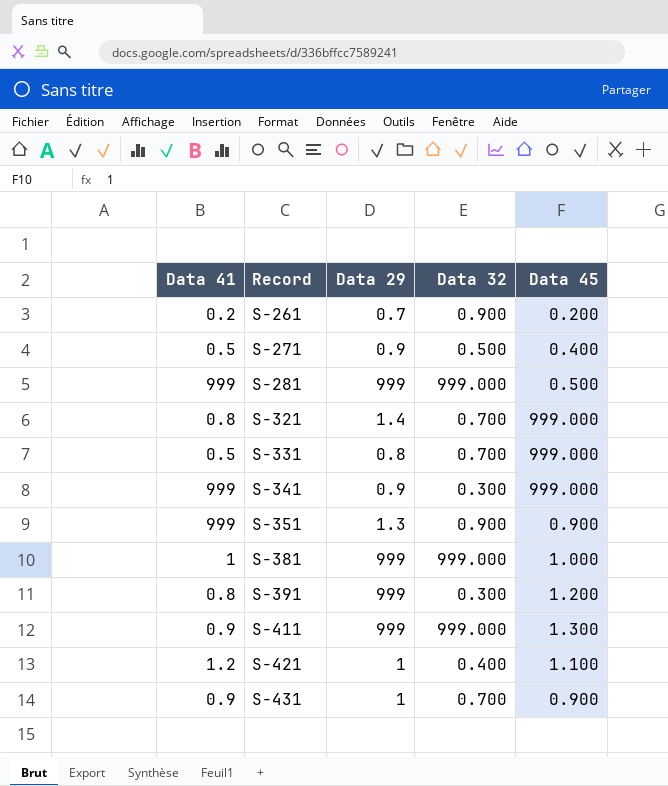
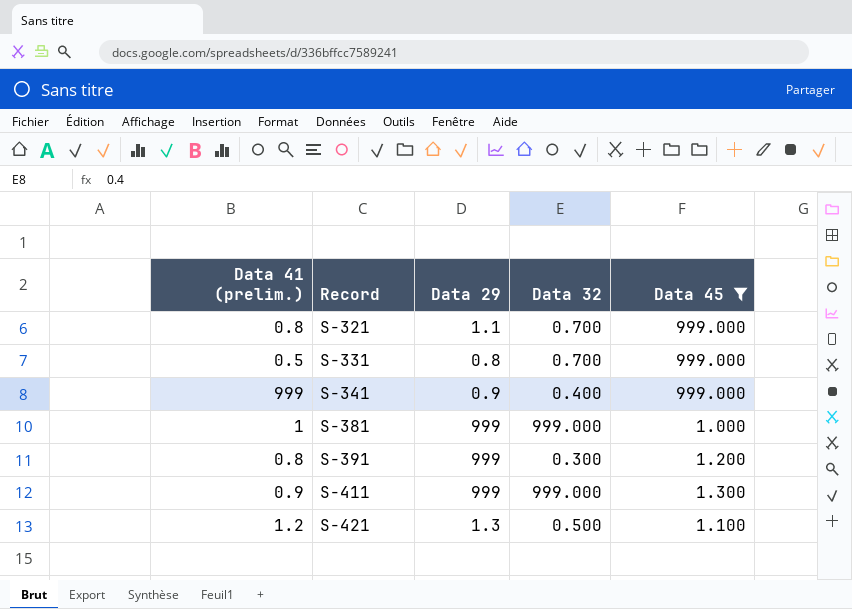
filter: none -> Data 45 >= 1.000
column name: Data 41 -> Data 41 (prelim.)
S-321 | Data 29: 1.4 -> 1.1
S-341 | Data 32: 0.300 -> 0.400
S-421 | Data 29: 1 -> 1.3
S-421 | Data 32: 0.400 -> 0.500

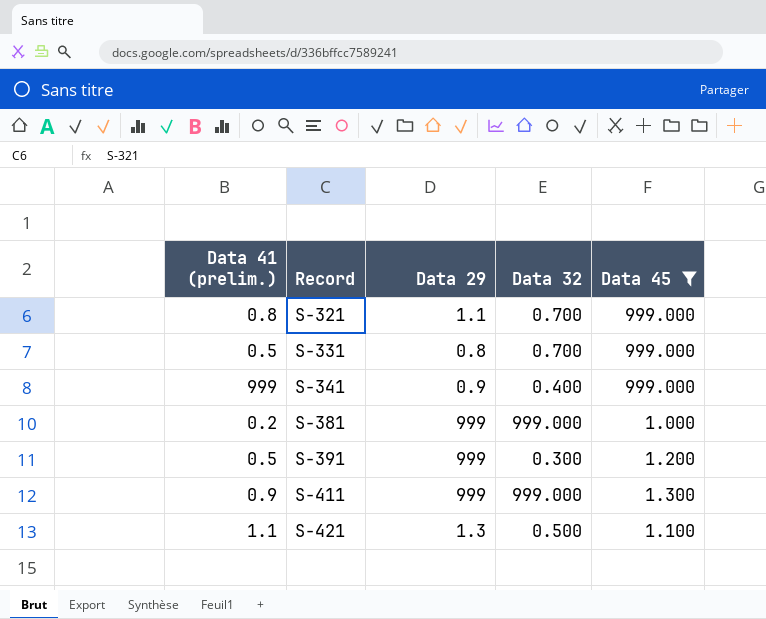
S-381 | Data 41 (prelim.): 1 -> 0.2
S-391 | Data 41 (prelim.): 0.8 -> 0.5
S-421 | Data 41 (prelim.): 1.2 -> 1.1

